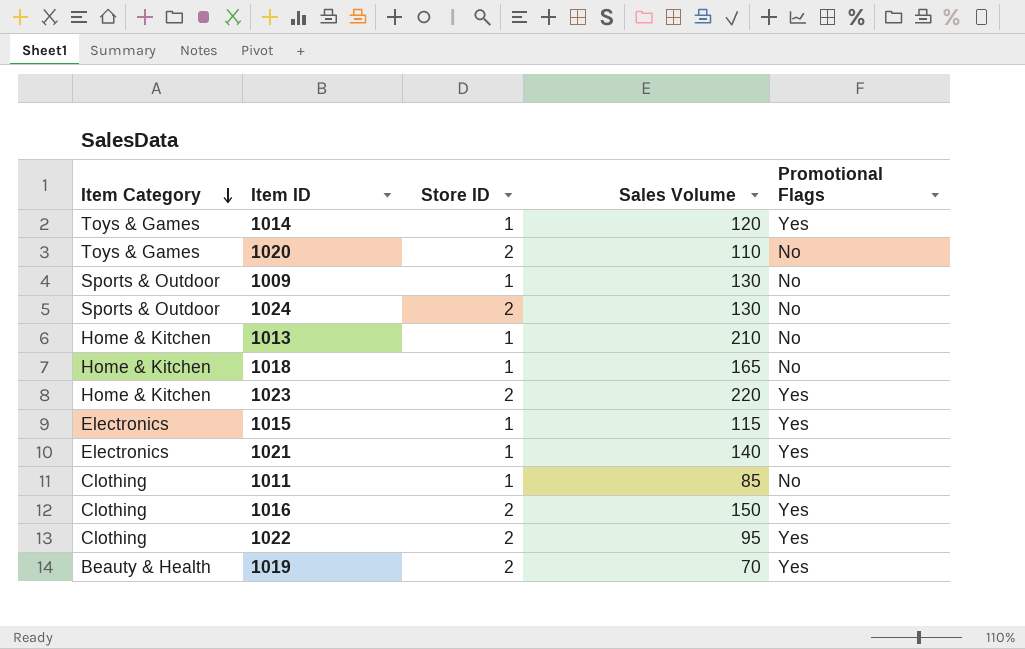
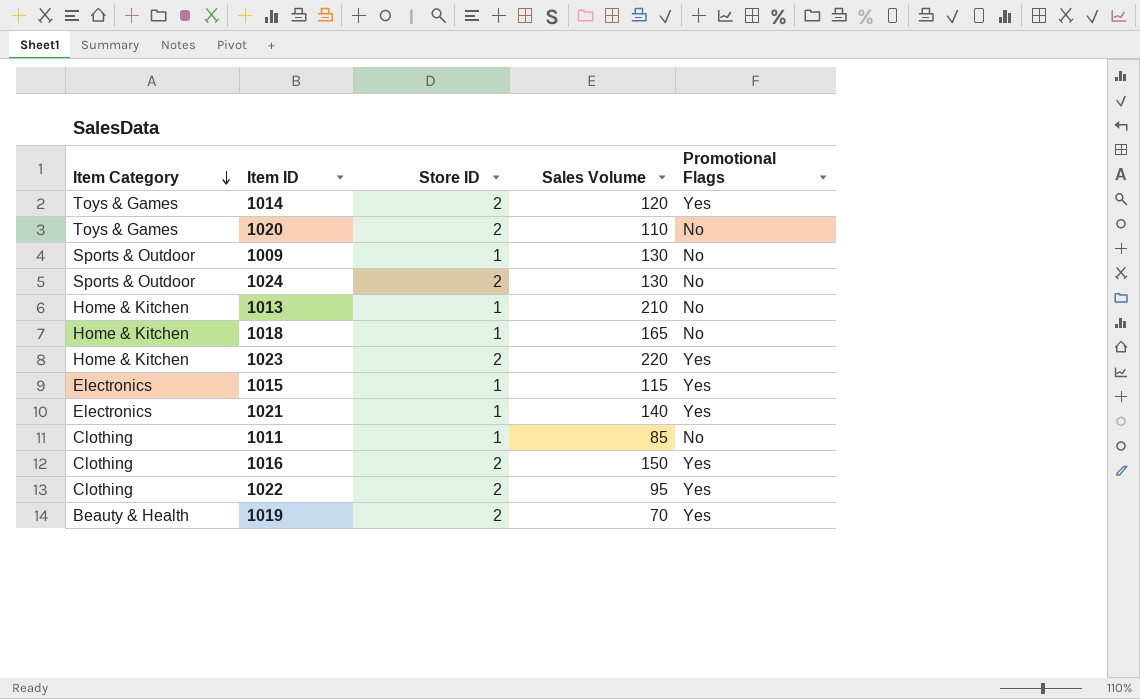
1014 | Store ID: 1 -> 2

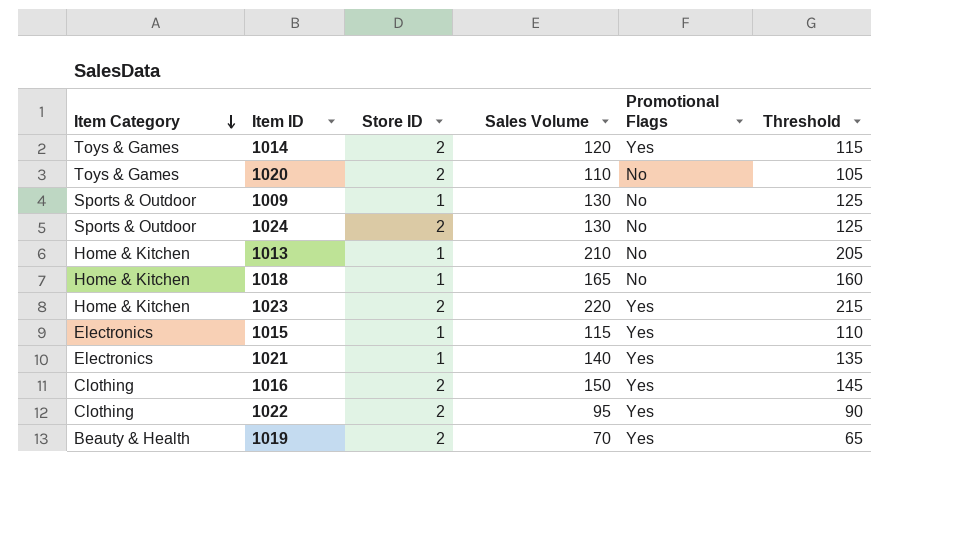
column Threshold | formula: none -> [Sales Volume] - 5
row 1011: Clothing | 1 | 85 | No -> none

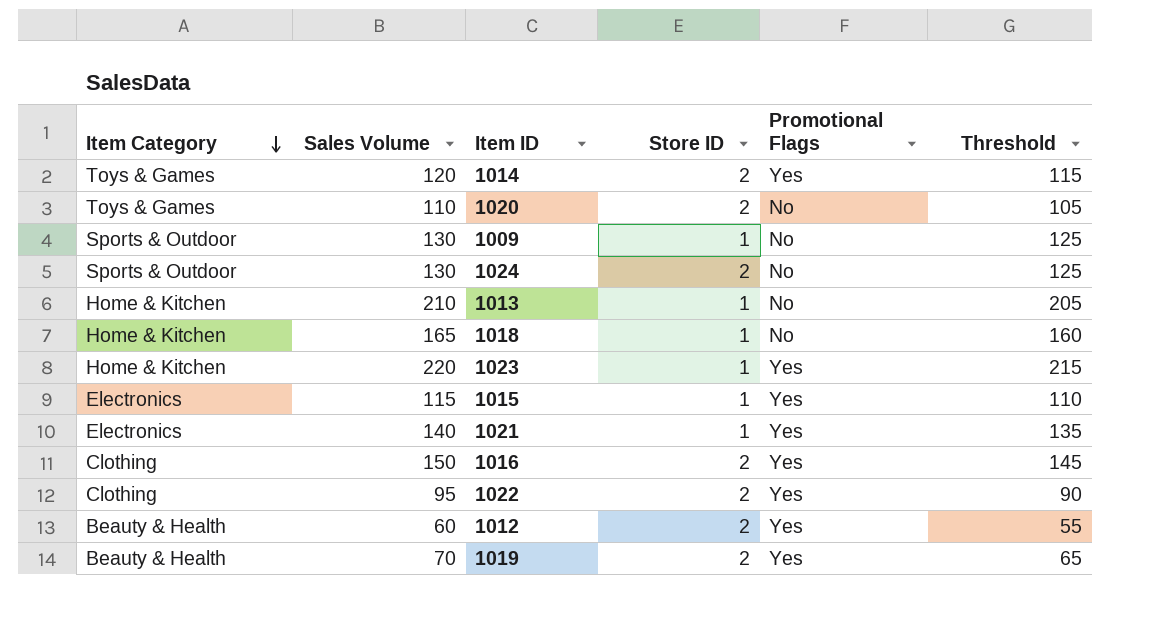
column Sales Volume | position: 4 -> 2
1023 | Store ID: 2 -> 1
row 1012: none -> Beauty & Health | 60 | 2 | Yes | 55

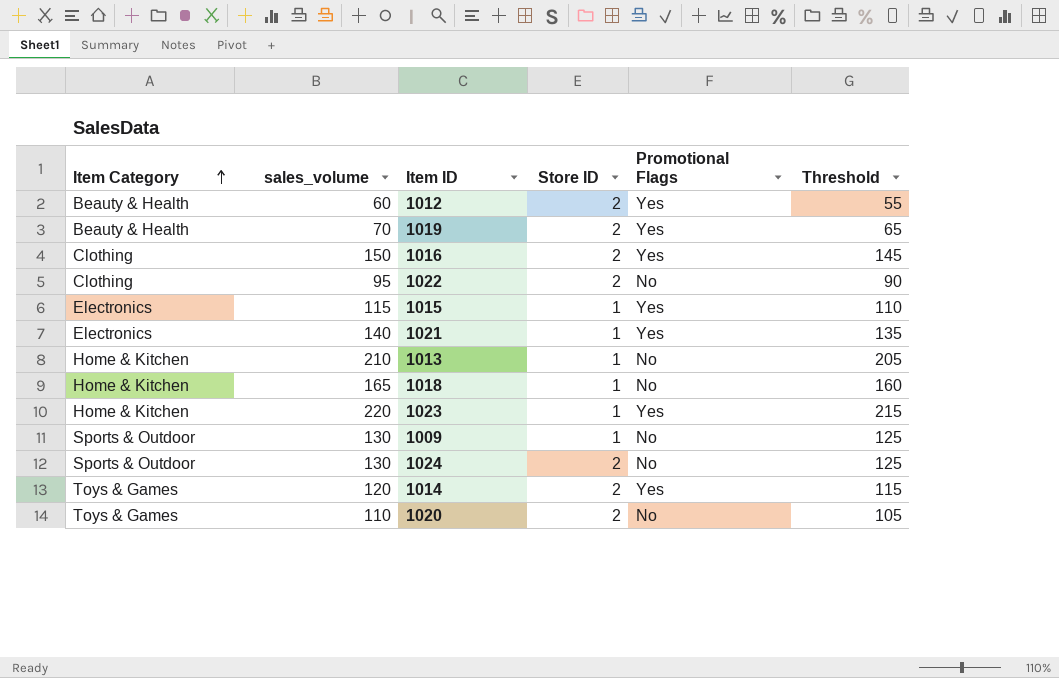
row order: Item Category descending -> Item Category ascending
column name: Sales Volume -> sales_volume
1022 | Promotional Flags: Yes -> No

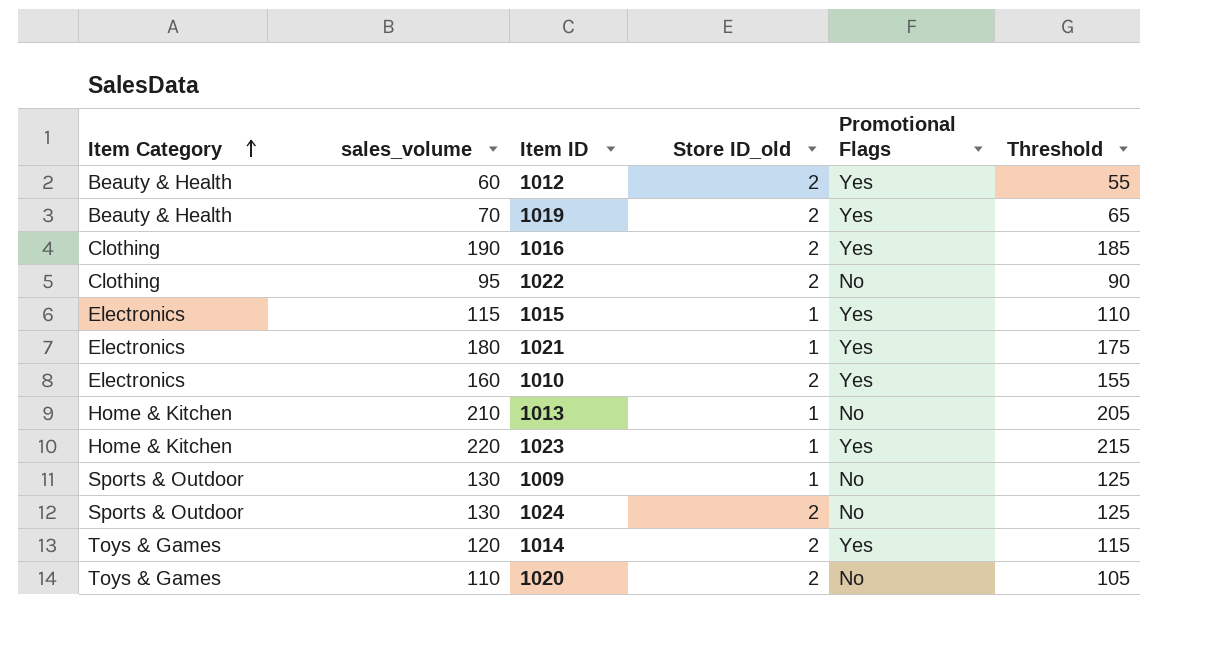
column name: Store ID -> Store ID_old
row 1018: Home & Kitchen | 165 | 1 | No | 160 -> none
1016 | sales_volume: 150 -> 190
1016 | Threshold: 145 -> 185
1021 | sales_volume: 140 -> 180
1021 | Threshold: 135 -> 175
row 1010: none -> Electronics | 160 | 2 | Yes | 155

